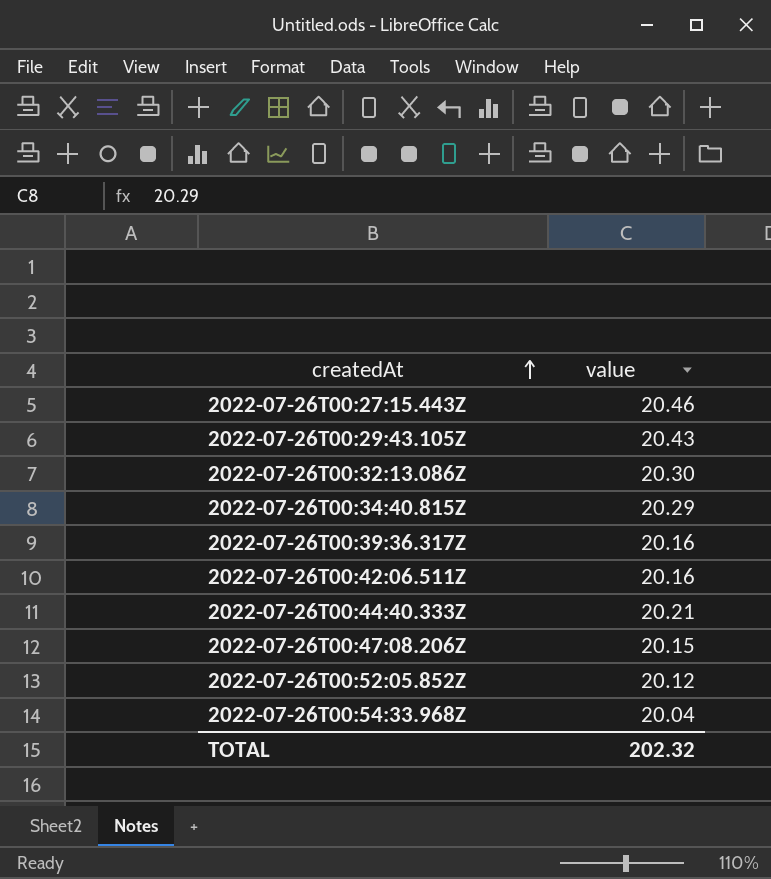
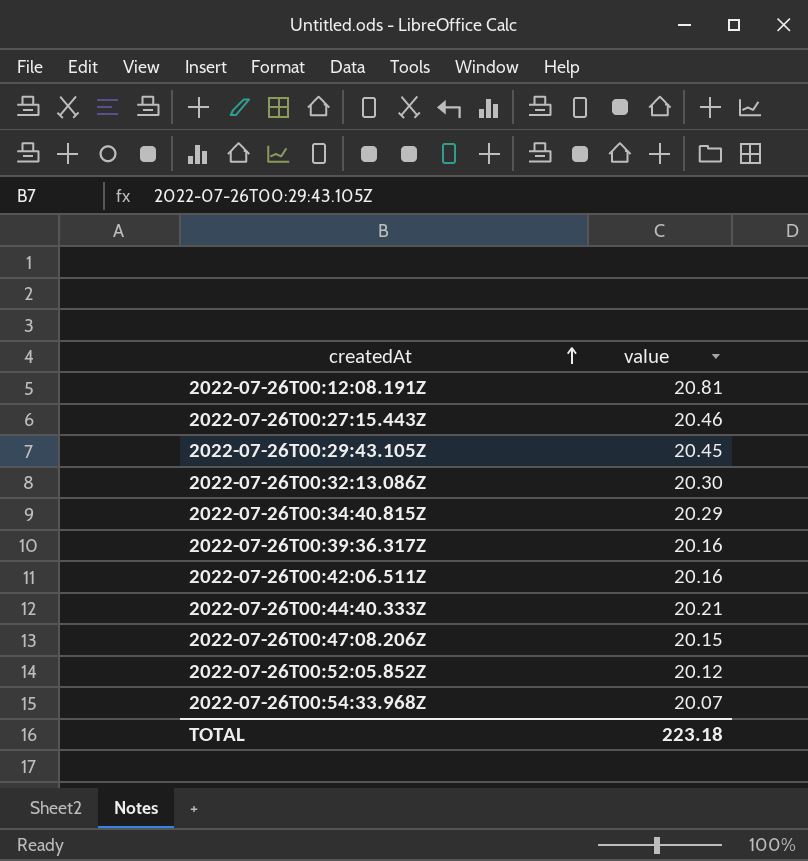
row 2022-07-26T00:12:08.191Z: none -> 20.81
2022-07-26T00:29:43.105Z | value: 20.43 -> 20.45
2022-07-26T00:54:33.968Z | value: 20.04 -> 20.07
TOTAL | value: 202.32 -> 223.18

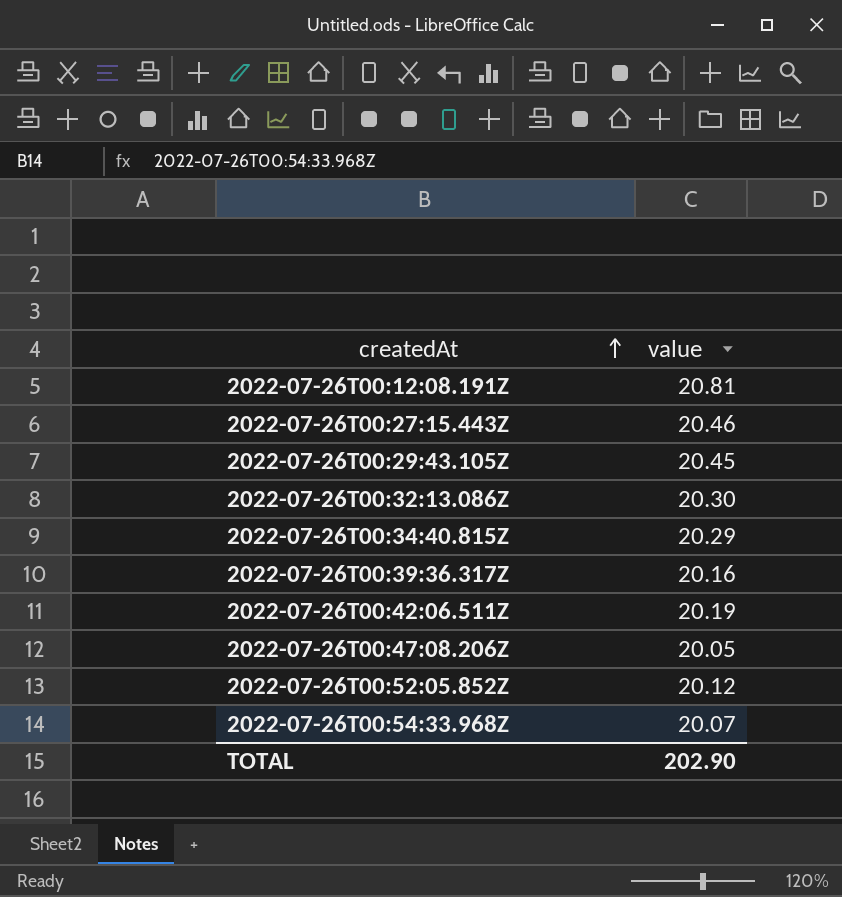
row 2022-07-26T00:44:40.333Z: 20.21 -> none
2022-07-26T00:42:06.511Z | value: 20.16 -> 20.19
2022-07-26T00:47:08.206Z | value: 20.15 -> 20.05
TOTAL | value: 223.18 -> 202.90

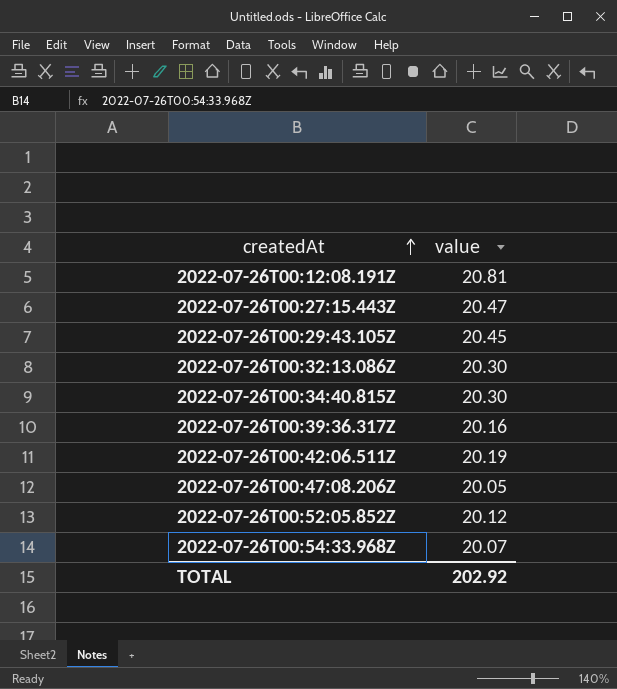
2022-07-26T00:27:15.443Z | value: 20.46 -> 20.47
2022-07-26T00:34:40.815Z | value: 20.29 -> 20.30
TOTAL | value: 202.90 -> 202.92

